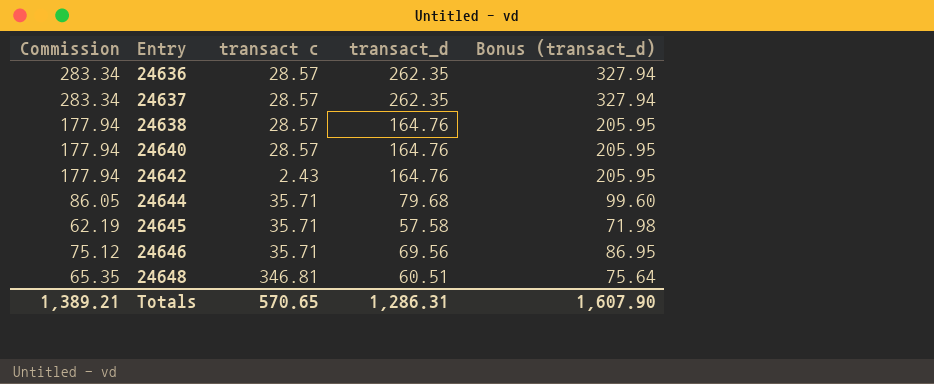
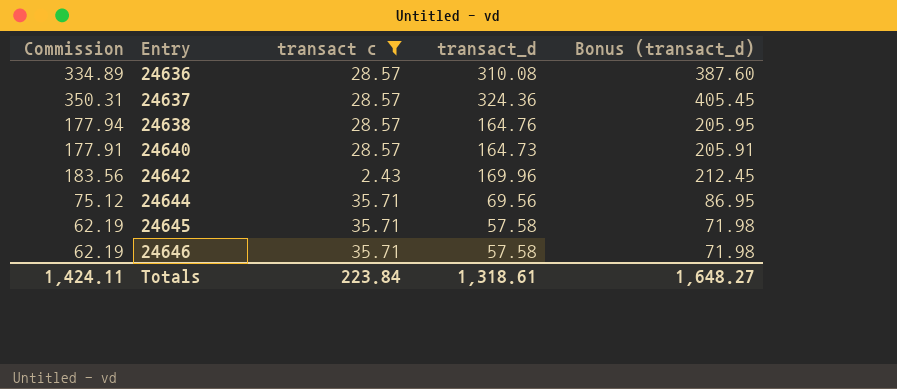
filter: none -> transact c != 346.81
24636 | Commission: 283.34 -> 334.89
24636 | transact_d: 262.35 -> 310.08
24636 | Bonus (transact_d): 327.94 -> 387.60
24637 | Commission: 283.34 -> 350.31
24637 | transact_d: 262.35 -> 324.36
24637 | Bonus (transact_d): 327.94 -> 405.45
24640 | Commission: 177.94 -> 177.91
24640 | transact_d: 164.76 -> 164.73
24640 | Bonus (transact_d): 205.95 -> 205.91
24642 | Commission: 177.94 -> 183.56
24642 | transact_d: 164.76 -> 169.96
24642 | Bonus (transact_d): 205.95 -> 212.45
24644 | Commission: 86.05 -> 75.12
24644 | transact_d: 79.68 -> 69.56
24644 | Bonus (transact_d): 99.60 -> 86.95
24646 | Commission: 75.12 -> 62.19
24646 | transact_d: 69.56 -> 57.58
24646 | Bonus (transact_d): 86.95 -> 71.98
Totals | Commission: 1,389.21 -> 1,424.11
Totals | transact c: 570.65 -> 223.84
Totals | transact_d: 1,286.31 -> 1,318.61
Totals | Bonus (transact_d): 1,607.90 -> 1,648.27

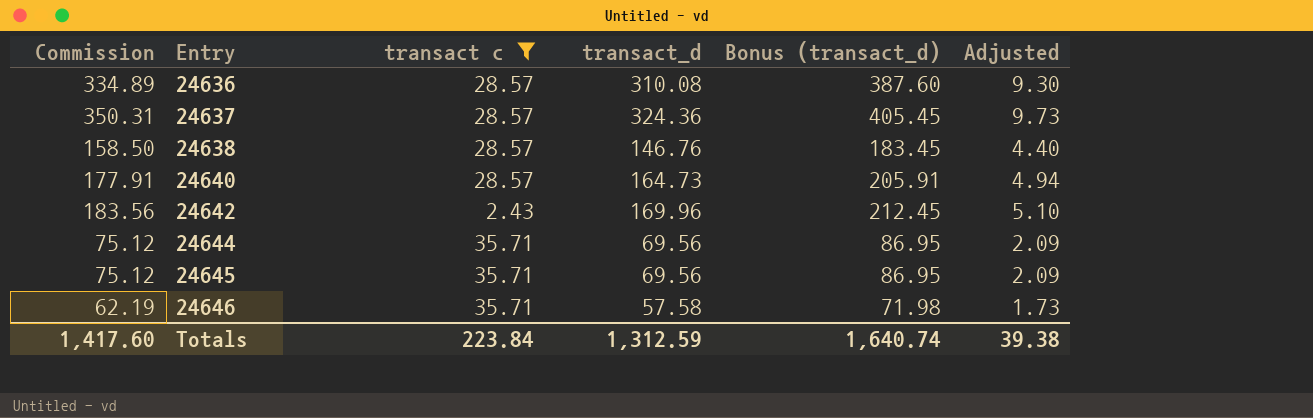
column Adjusted | formula: none -> [transact_d] * 0.03
24638 | Commission: 177.94 -> 158.50
24638 | transact_d: 164.76 -> 146.76
24638 | Bonus (transact_d): 205.95 -> 183.45
24645 | Commission: 62.19 -> 75.12
24645 | transact_d: 57.58 -> 69.56
24645 | Bonus (transact_d): 71.98 -> 86.95
Totals | Commission: 1,424.11 -> 1,417.60
Totals | transact_d: 1,318.61 -> 1,312.59
Totals | Bonus (transact_d): 1,648.27 -> 1,640.74

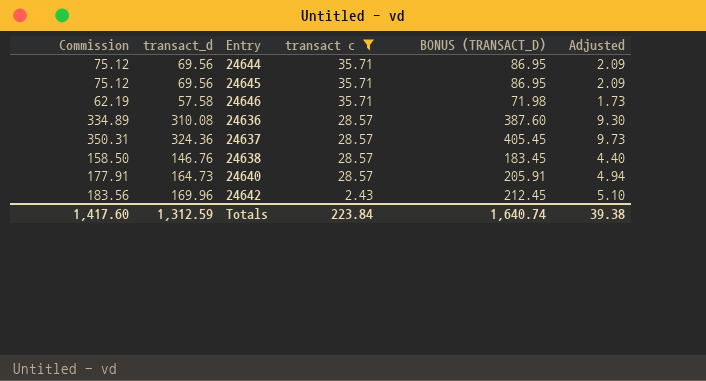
row order: Entry ascending -> transact c descending
column transact_d | position: 4 -> 2
column name: Bonus (transact_d) -> BONUS (TRANSACT_D)

